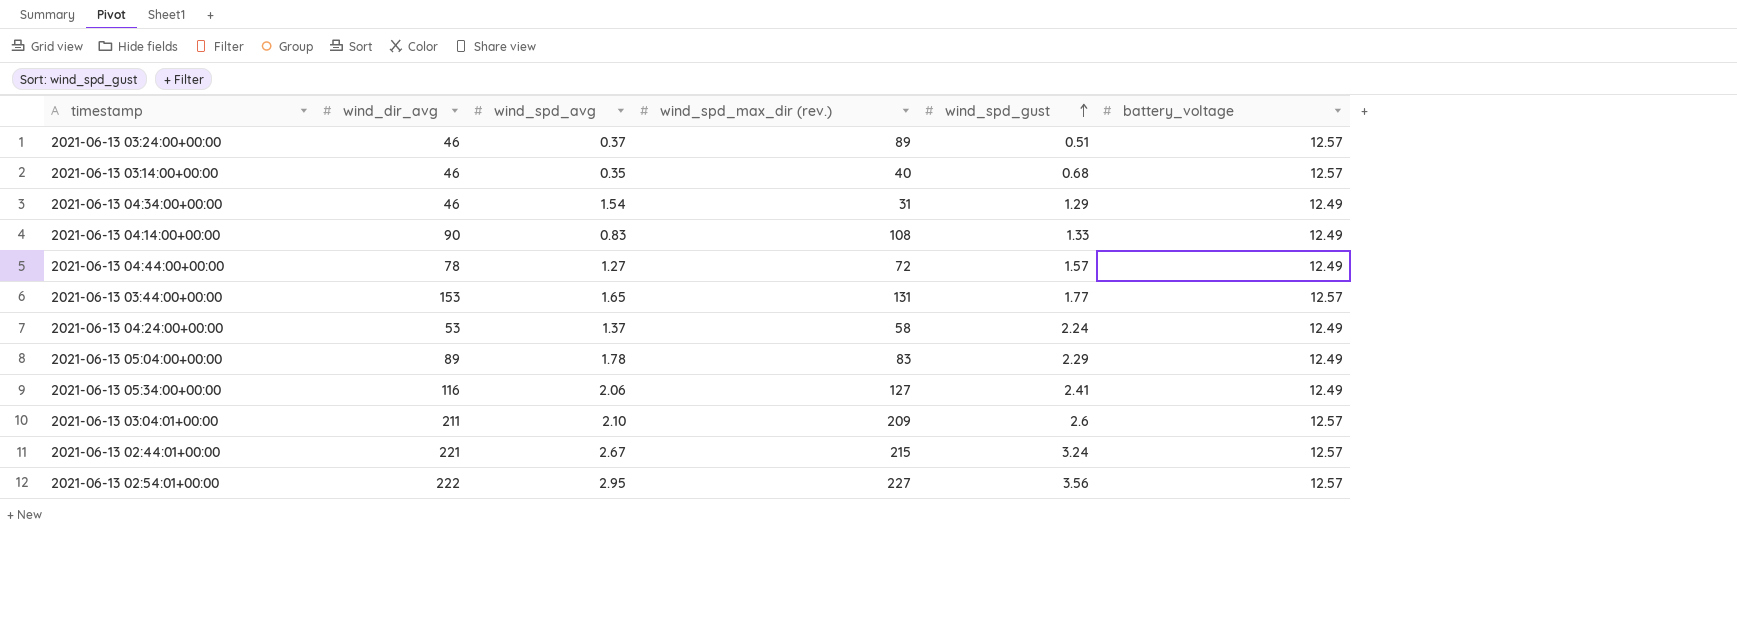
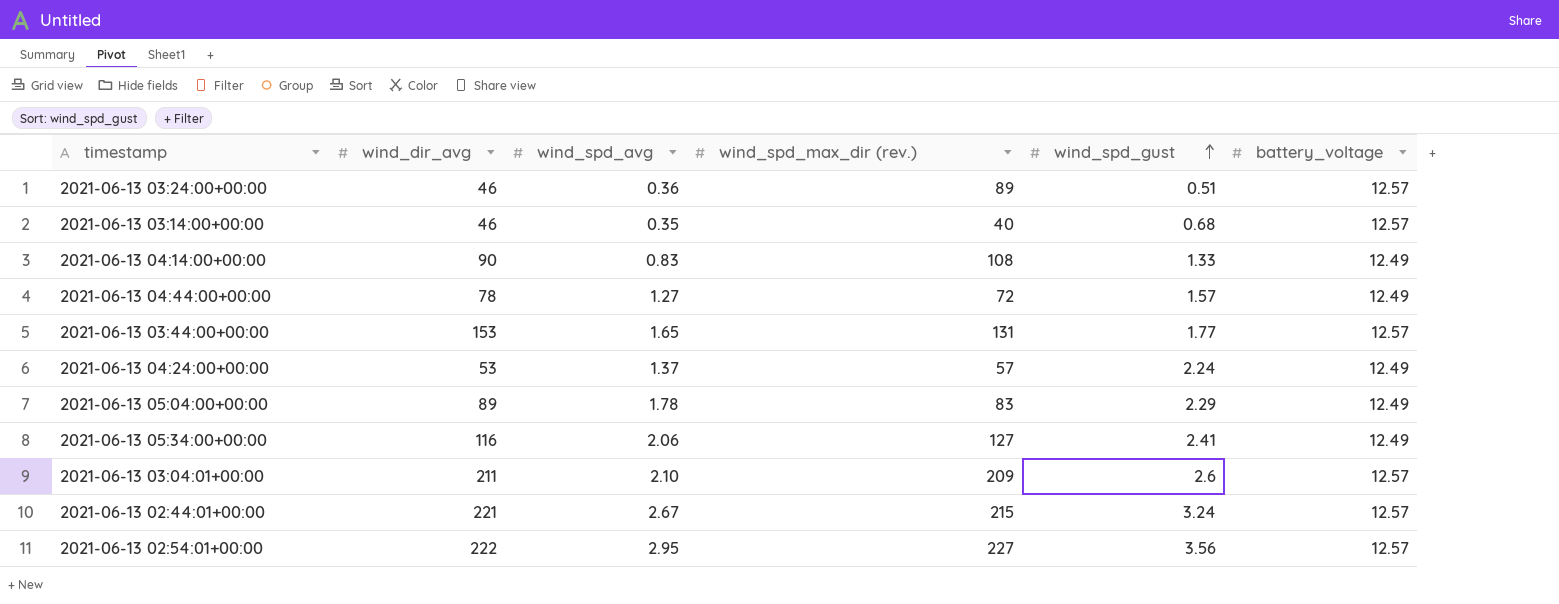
row 2021-06-13 04:34:00+00:00: 46 | 1.54 | 31 | 1.29 | 12.49 -> none
2021-06-13 03:24:00+00:00 | wind_spd_avg: 0.37 -> 0.36
2021-06-13 04:24:00+00:00 | wind_spd_max_dir (rev.): 58 -> 57

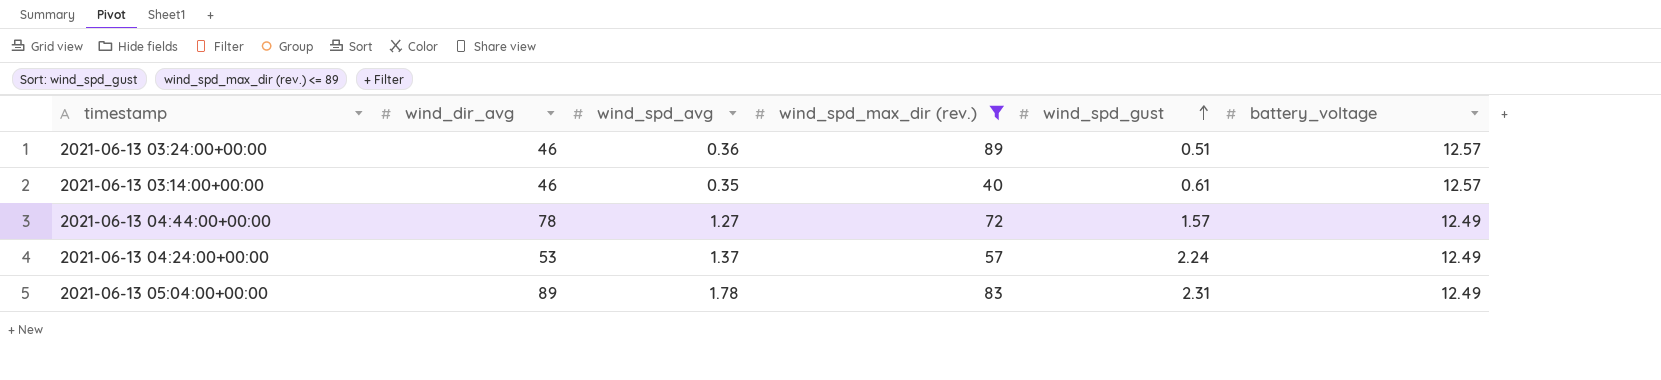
filter: none -> wind_spd_max_dir (rev.) <= 89
2021-06-13 03:14:00+00:00 | wind_spd_gust: 0.68 -> 0.61
2021-06-13 05:04:00+00:00 | wind_spd_gust: 2.29 -> 2.31

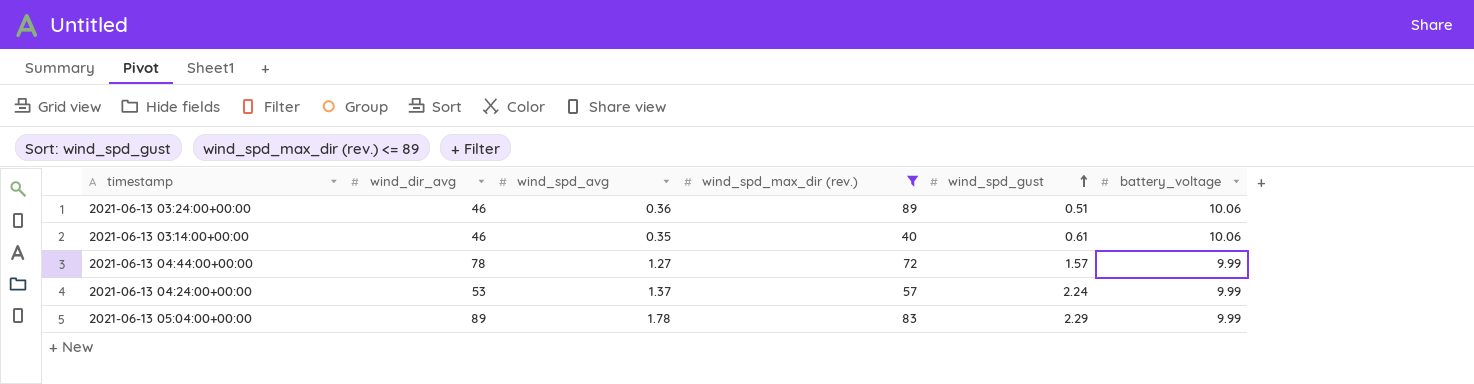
2021-06-13 03:24:00+00:00 | battery_voltage: 12.57 -> 10.06
2021-06-13 03:14:00+00:00 | battery_voltage: 12.57 -> 10.06
2021-06-13 04:44:00+00:00 | battery_voltage: 12.49 -> 9.99
2021-06-13 04:24:00+00:00 | battery_voltage: 12.49 -> 9.99
2021-06-13 05:04:00+00:00 | wind_spd_gust: 2.31 -> 2.29
2021-06-13 05:04:00+00:00 | battery_voltage: 12.49 -> 9.99

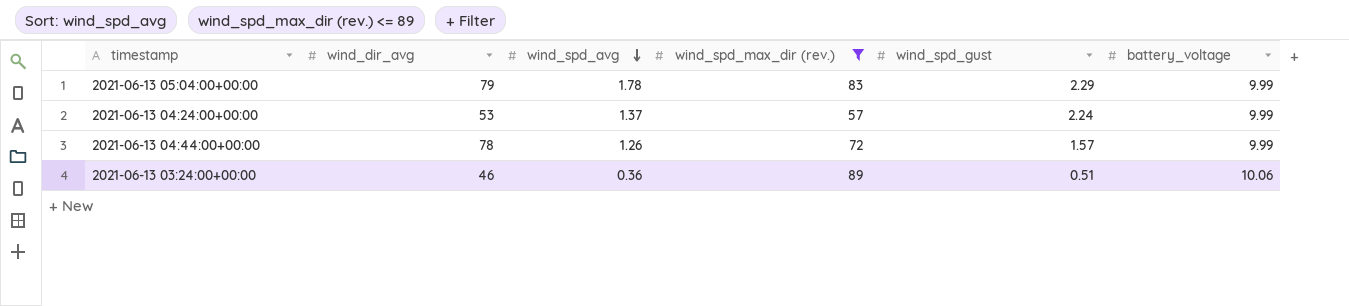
row order: wind_spd_gust ascending -> wind_spd_avg descending
row 2021-06-13 03:14:00+00:00: 46 | 0.35 | 40 | 0.61 | 10.06 -> none
2021-06-13 05:04:00+00:00 | wind_dir_avg: 89 -> 79
2021-06-13 04:44:00+00:00 | wind_spd_avg: 1.27 -> 1.26

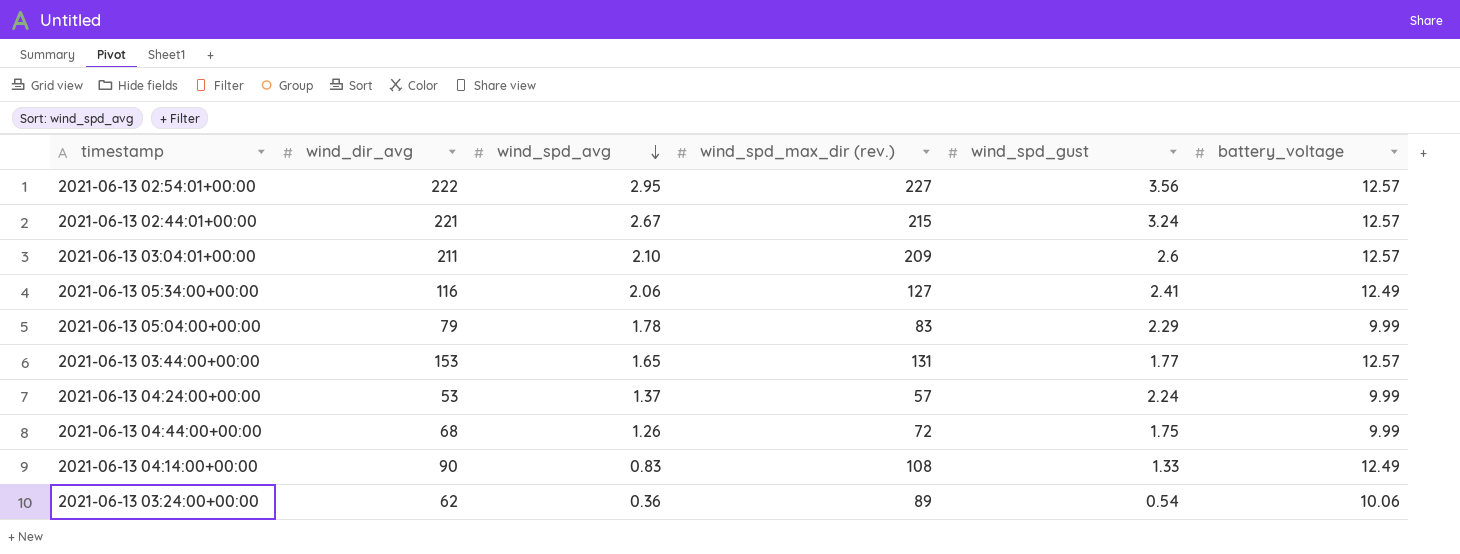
filter: wind_spd_max_dir (rev.) <= 89 -> none
2021-06-13 04:44:00+00:00 | wind_dir_avg: 78 -> 68
2021-06-13 04:44:00+00:00 | wind_spd_gust: 1.57 -> 1.75
2021-06-13 03:24:00+00:00 | wind_dir_avg: 46 -> 62
2021-06-13 03:24:00+00:00 | wind_spd_gust: 0.51 -> 0.54

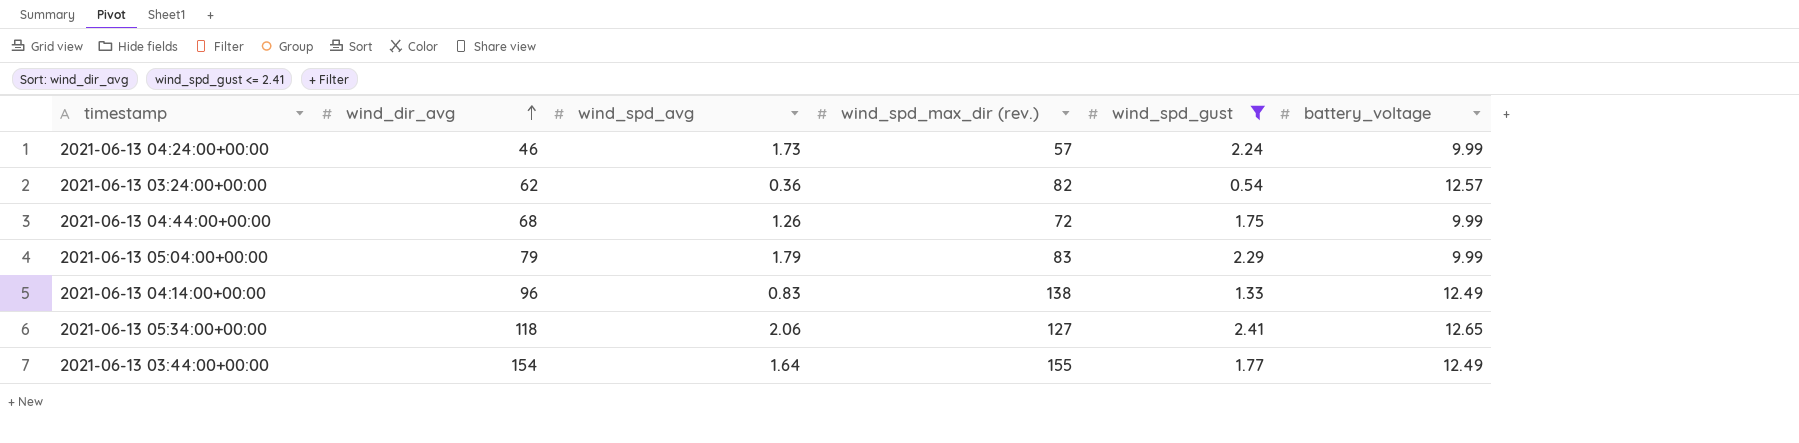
filter: none -> wind_spd_gust <= 2.41
row order: wind_spd_avg descending -> wind_dir_avg ascending
2021-06-13 04:24:00+00:00 | wind_dir_avg: 53 -> 46
2021-06-13 04:24:00+00:00 | wind_spd_avg: 1.37 -> 1.73
2021-06-13 03:24:00+00:00 | wind_spd_max_dir (rev.): 89 -> 82
2021-06-13 03:24:00+00:00 | battery_voltage: 10.06 -> 12.57
2021-06-13 05:04:00+00:00 | wind_spd_avg: 1.78 -> 1.79
2021-06-13 04:14:00+00:00 | wind_dir_avg: 90 -> 96
2021-06-13 04:14:00+00:00 | wind_spd_max_dir (rev.): 108 -> 138
2021-06-13 05:34:00+00:00 | wind_dir_avg: 116 -> 118
2021-06-13 05:34:00+00:00 | battery_voltage: 12.49 -> 12.65
2021-06-13 03:44:00+00:00 | wind_dir_avg: 153 -> 154
2021-06-13 03:44:00+00:00 | wind_spd_avg: 1.65 -> 1.64
2021-06-13 03:44:00+00:00 | wind_spd_max_dir (rev.): 131 -> 155
2021-06-13 03:44:00+00:00 | battery_voltage: 12.57 -> 12.49

